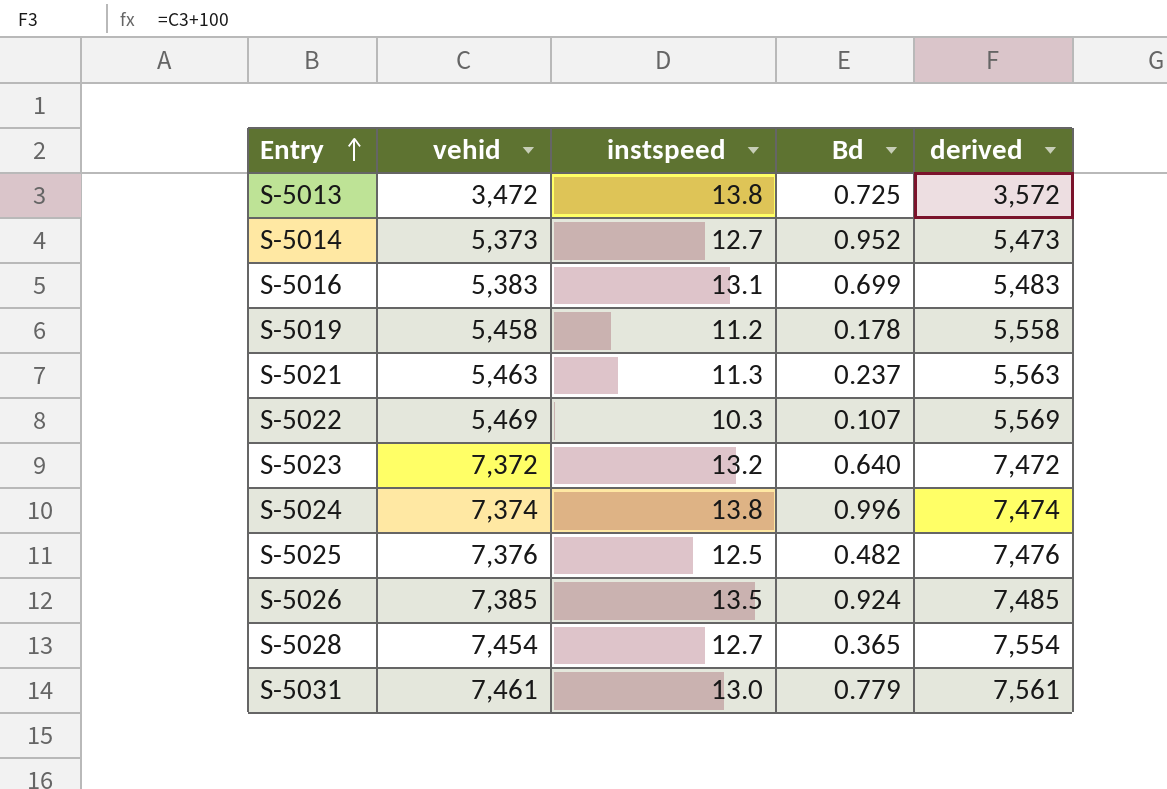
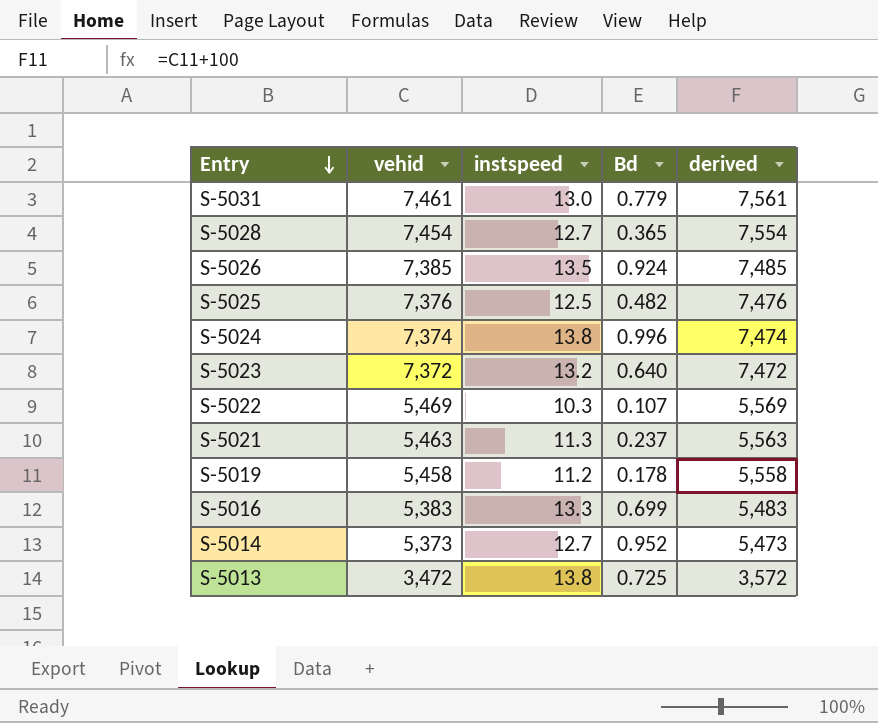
row order: Entry ascending -> Entry descending
S-5016 | instspeed: 13.1 -> 13.3

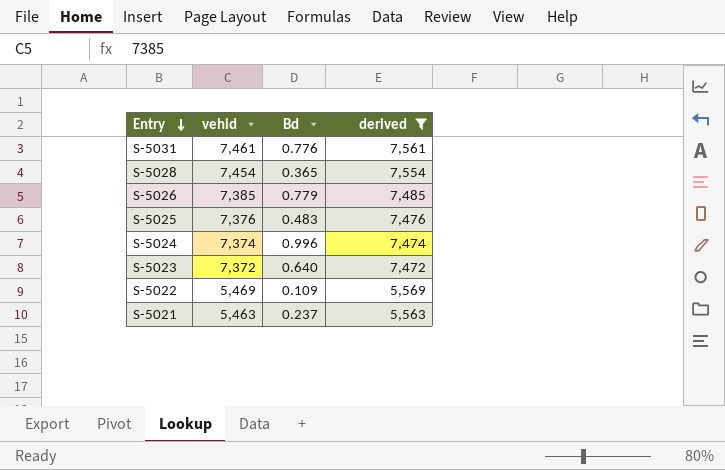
filter: none -> derived >= 5,563
column instspeed | position: 3 -> none
S-5031 | Bd: 0.779 -> 0.776
S-5026 | Bd: 0.924 -> 0.779
S-5025 | Bd: 0.482 -> 0.483
S-5022 | Bd: 0.107 -> 0.109

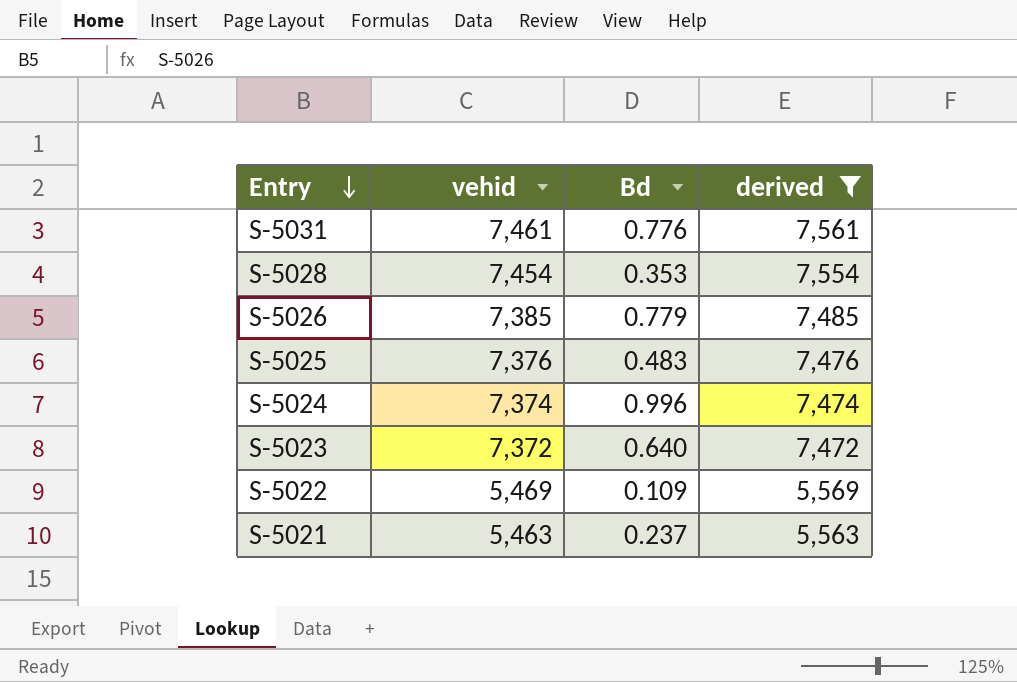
S-5028 | Bd: 0.365 -> 0.353

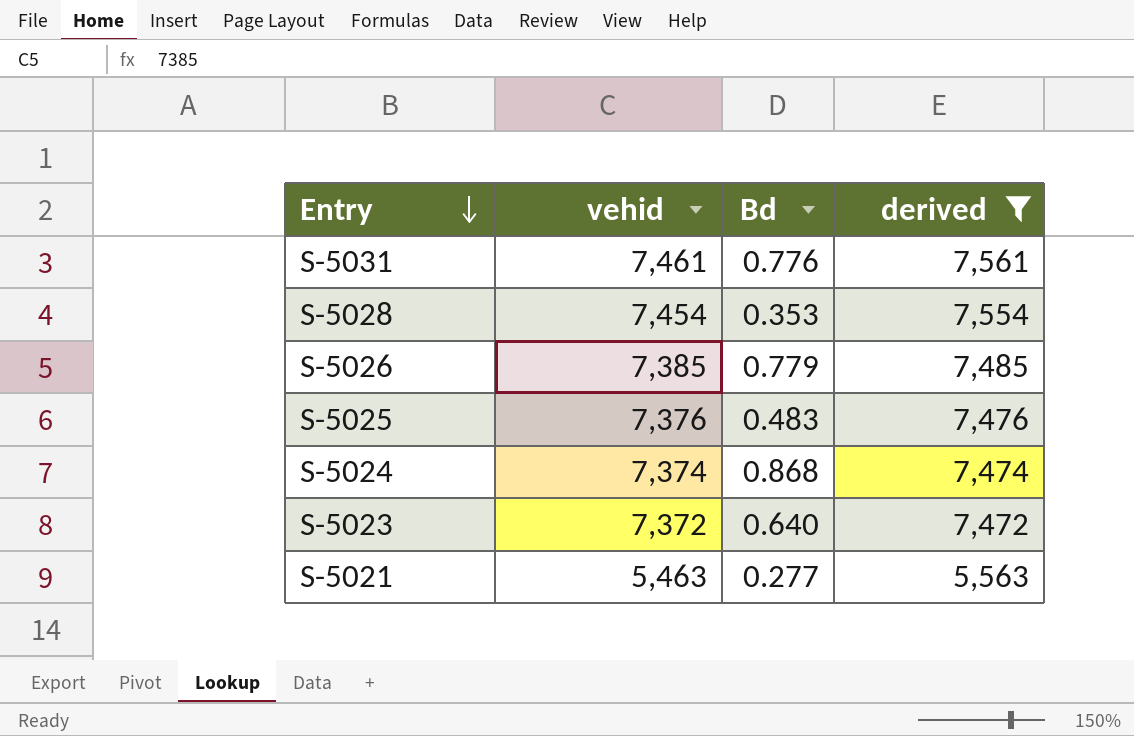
row S-5022: 5,469 | 0.109 | 5,569 -> none
S-5024 | Bd: 0.996 -> 0.868
S-5021 | Bd: 0.237 -> 0.277

